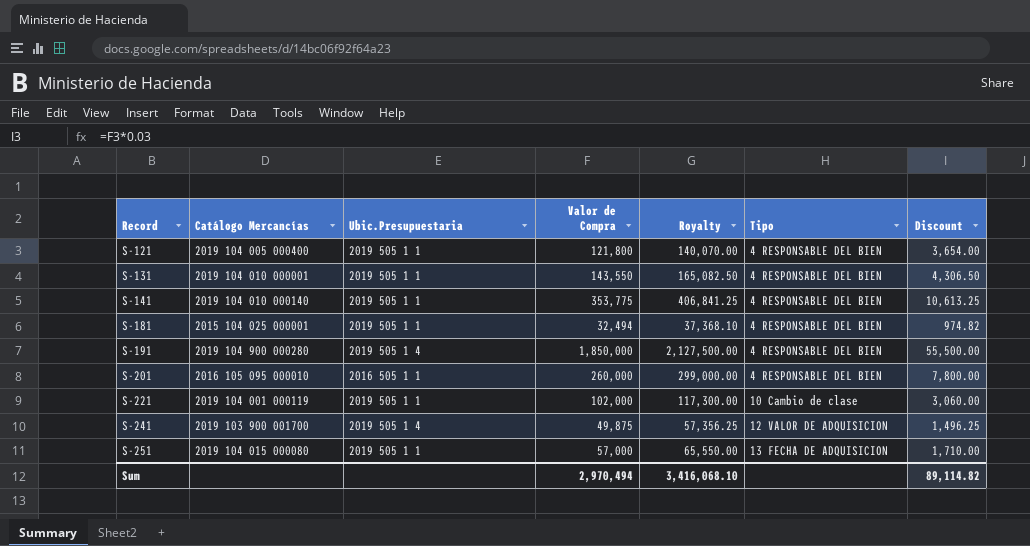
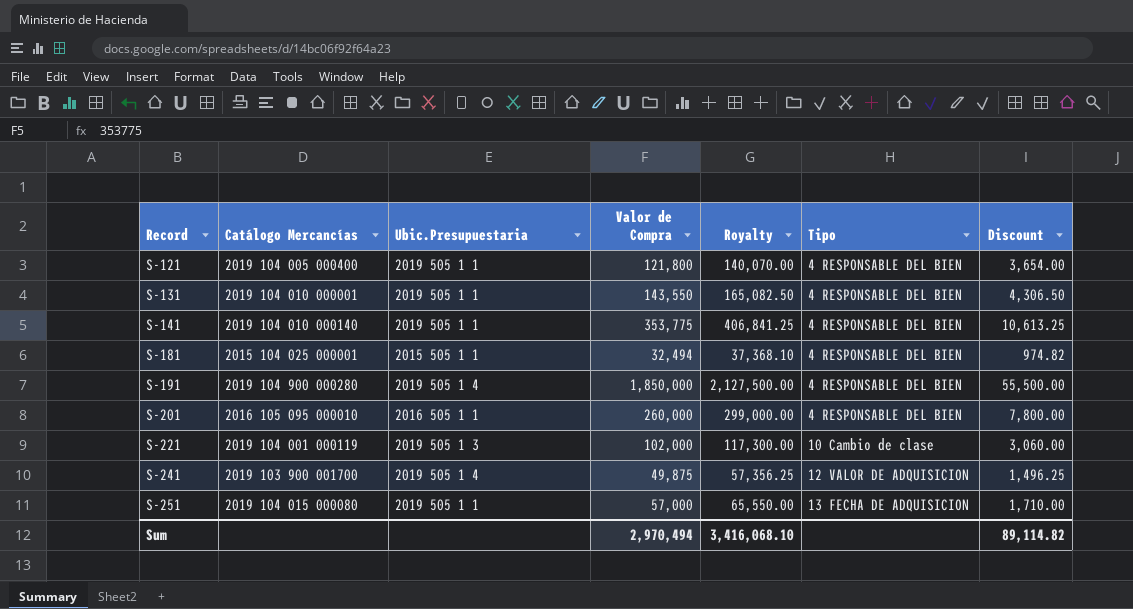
S-181 | Ubic.Presupuestaria: 2019 505 1 1 -> 2015 505 1 1
S-221 | Ubic.Presupuestaria: 2019 505 1 1 -> 2019 505 1 3

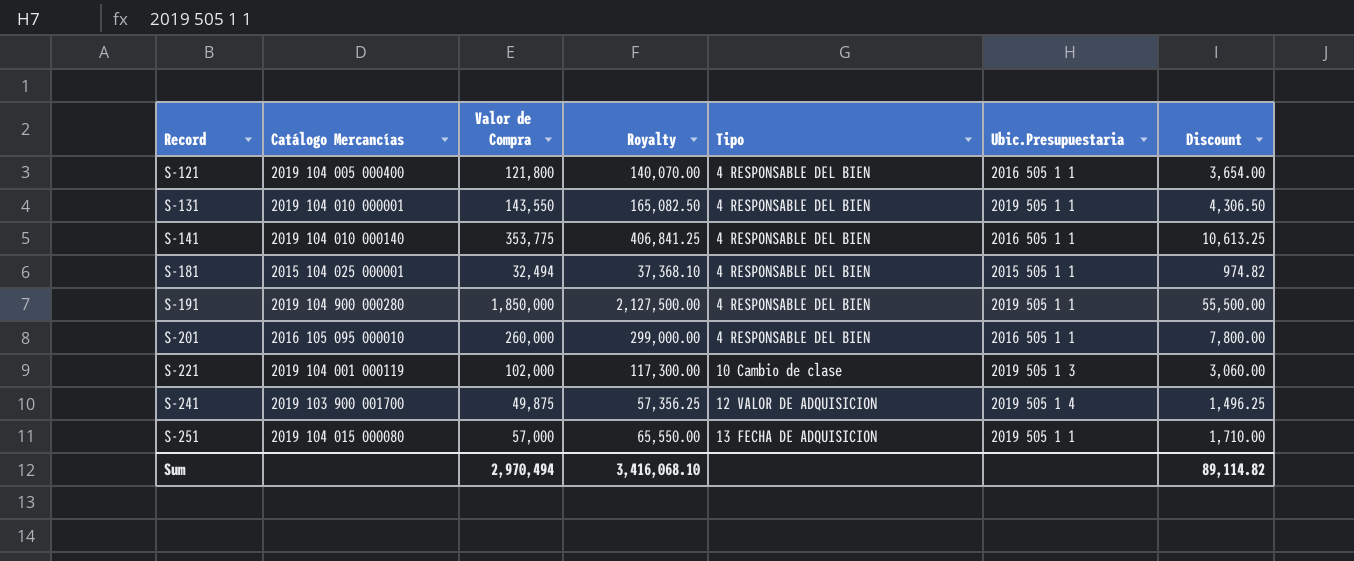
column Ubic.Presupuestaria | position: 3 -> 6
S-121 | Ubic.Presupuestaria: 2019 505 1 1 -> 2016 505 1 1
S-141 | Ubic.Presupuestaria: 2019 505 1 1 -> 2016 505 1 1
S-191 | Ubic.Presupuestaria: 2019 505 1 4 -> 2019 505 1 1

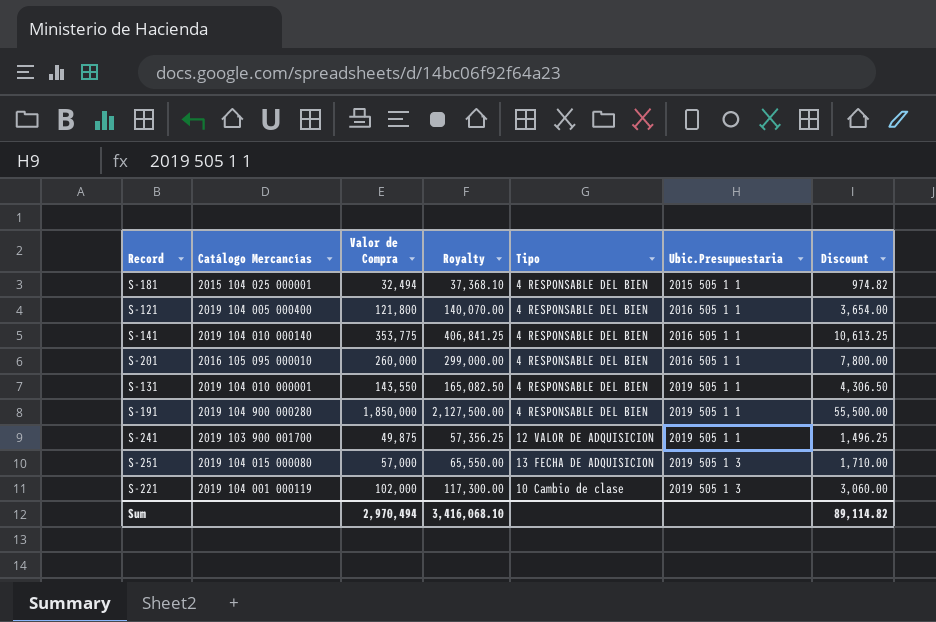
row order: Record ascending -> Ubic.Presupuestaria ascending
S-241 | Ubic.Presupuestaria: 2019 505 1 4 -> 2019 505 1 1
S-251 | Ubic.Presupuestaria: 2019 505 1 1 -> 2019 505 1 3

